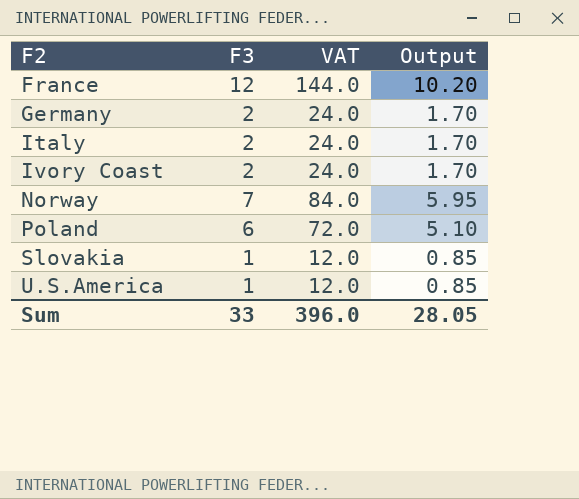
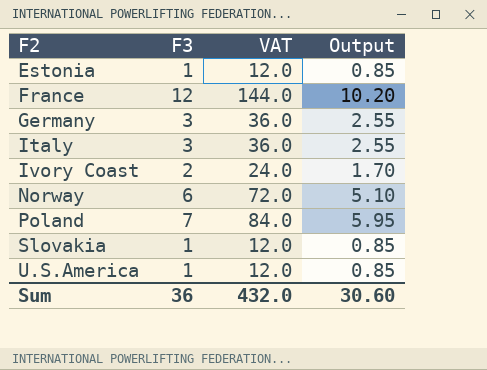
row Estonia: none -> 1 | 12.0 | 0.85
Germany | F3: 2 -> 3
Germany | VAT: 24.0 -> 36.0
Germany | Output: 1.70 -> 2.55
Italy | F3: 2 -> 3
Italy | VAT: 24.0 -> 36.0
Italy | Output: 1.70 -> 2.55
Norway | F3: 7 -> 6
Norway | VAT: 84.0 -> 72.0
Norway | Output: 5.95 -> 5.10
Poland | F3: 6 -> 7
Poland | VAT: 72.0 -> 84.0
Poland | Output: 5.10 -> 5.95
Sum | F3: 33 -> 36
Sum | VAT: 396.0 -> 432.0
Sum | Output: 28.05 -> 30.60

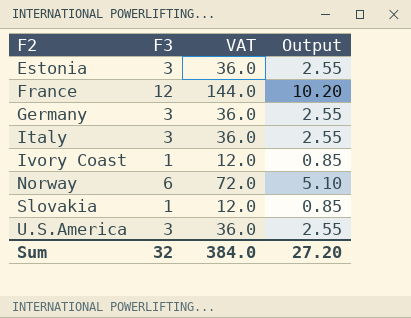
row Poland: 7 | 84.0 | 5.95 -> none
Estonia | F3: 1 -> 3
Estonia | VAT: 12.0 -> 36.0
Estonia | Output: 0.85 -> 2.55
Ivory Coast | F3: 2 -> 1
Ivory Coast | VAT: 24.0 -> 12.0
Ivory Coast | Output: 1.70 -> 0.85
U.S.America | F3: 1 -> 3
U.S.America | VAT: 12.0 -> 36.0
U.S.America | Output: 0.85 -> 2.55
Sum | F3: 36 -> 32
Sum | VAT: 432.0 -> 384.0
Sum | Output: 30.60 -> 27.20

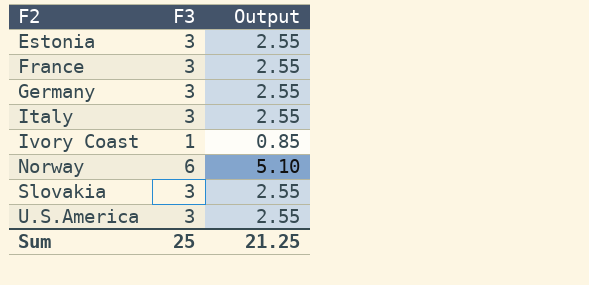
column VAT | formula: [F3] * 12 -> none
France | F3: 12 -> 3
France | Output: 10.20 -> 2.55
Slovakia | F3: 1 -> 3
Slovakia | Output: 0.85 -> 2.55
Sum | F3: 32 -> 25
Sum | Output: 27.20 -> 21.25

